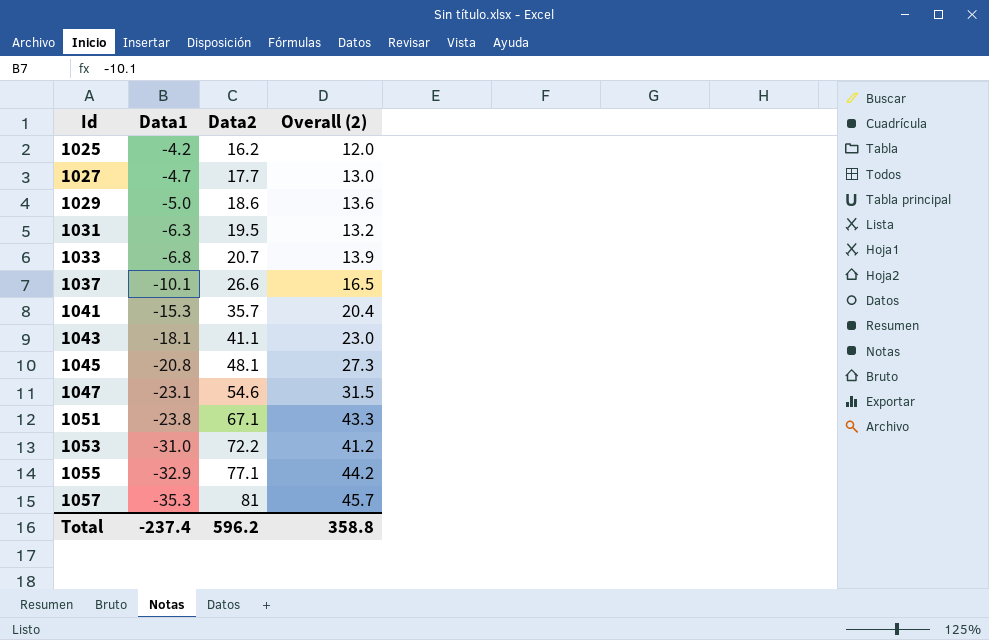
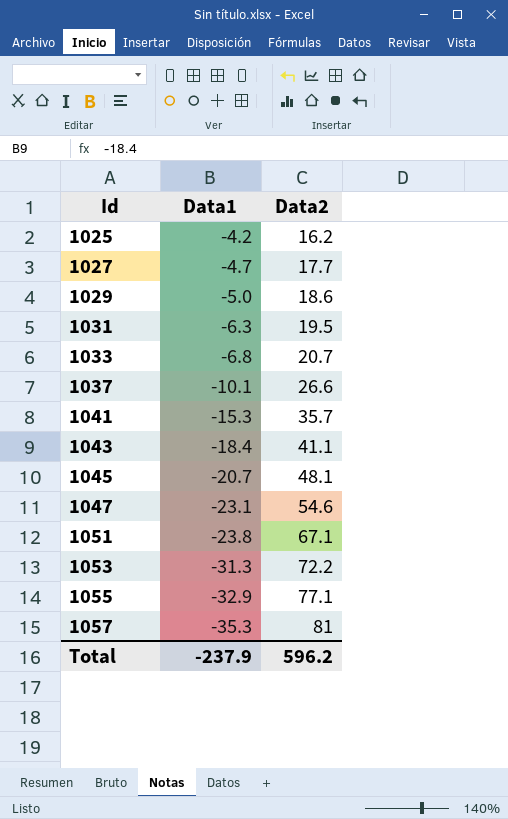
column Overall (2) | formula: [Data1] + [Data2] -> none
1043 | Data1: -18.1 -> -18.4
1045 | Data1: -20.8 -> -20.7
1053 | Data1: -31.0 -> -31.3
Total | Data1: -237.4 -> -237.9

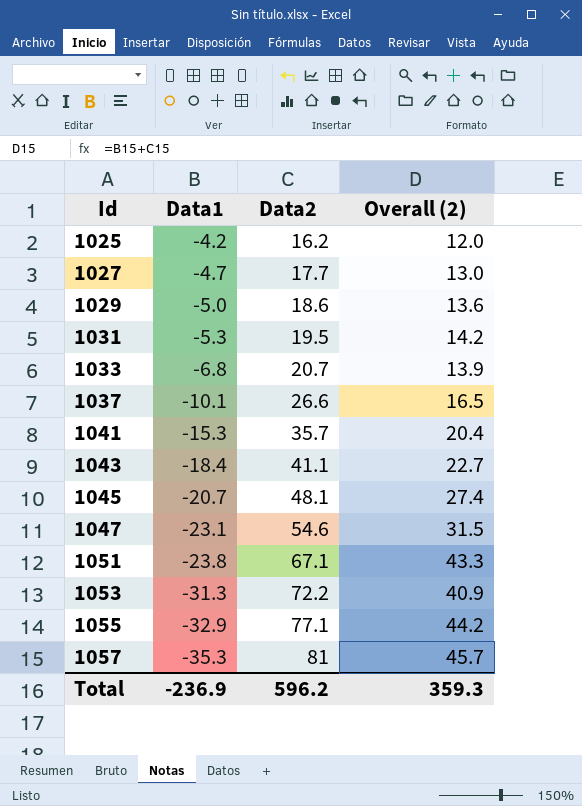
column Overall (2) | formula: none -> [Data1] + [Data2]
1031 | Data1: -6.3 -> -5.3
Total | Data1: -237.9 -> -236.9

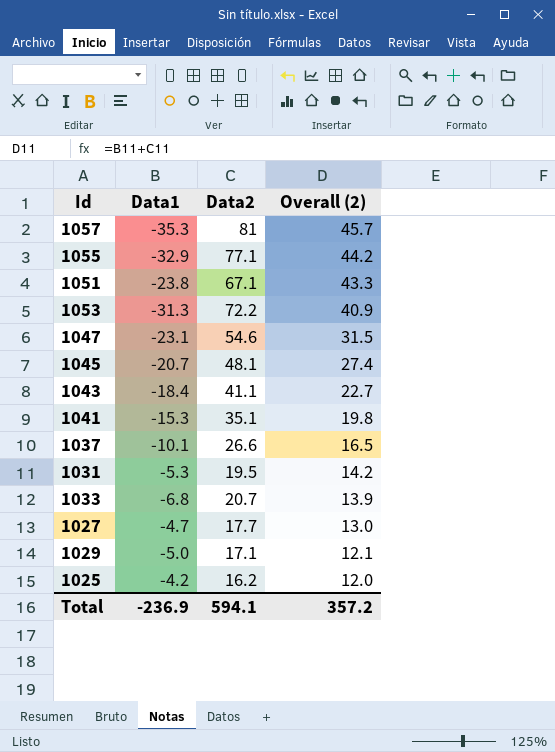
row order: Id ascending -> Overall (2) descending
1041 | Data2: 35.7 -> 35.1
1041 | Overall (2): 20.4 -> 19.8
1029 | Data2: 18.6 -> 17.1
1029 | Overall (2): 13.6 -> 12.1
Total | Data2: 596.2 -> 594.1
Total | Overall (2): 359.3 -> 357.2

